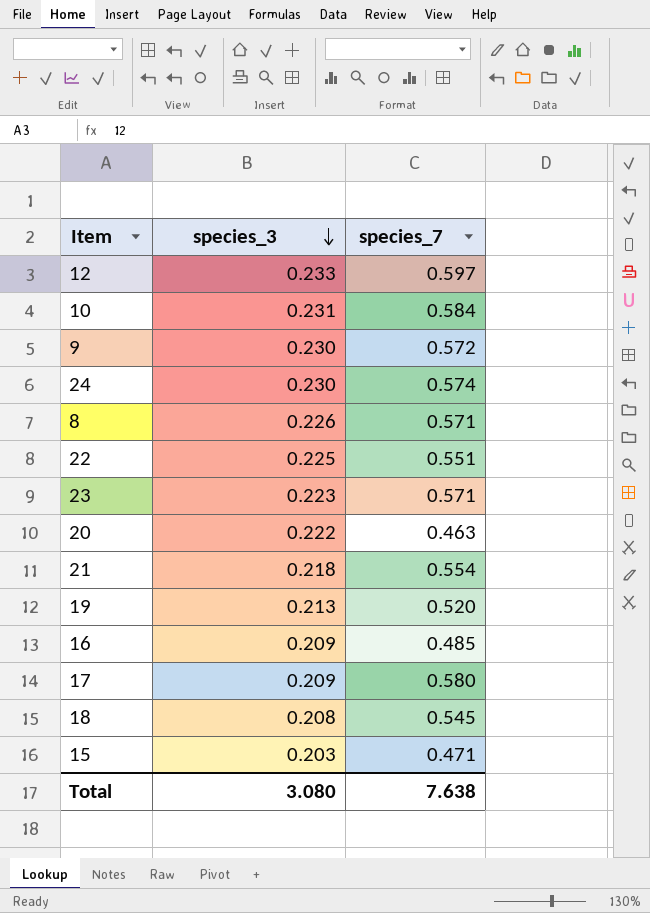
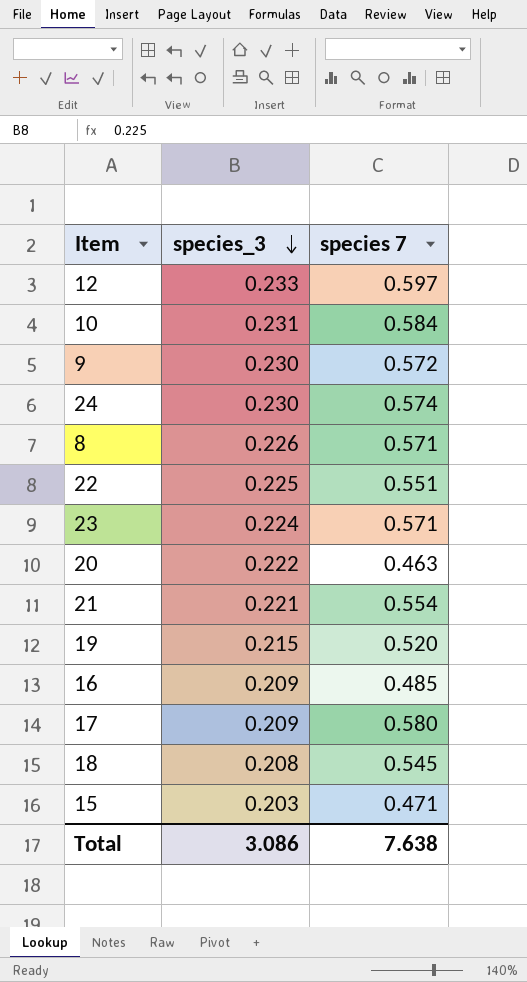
column name: species_7 -> species 7
23 | species_3: 0.223 -> 0.224
21 | species_3: 0.218 -> 0.221
19 | species_3: 0.213 -> 0.215
Total | species_3: 3.080 -> 3.086

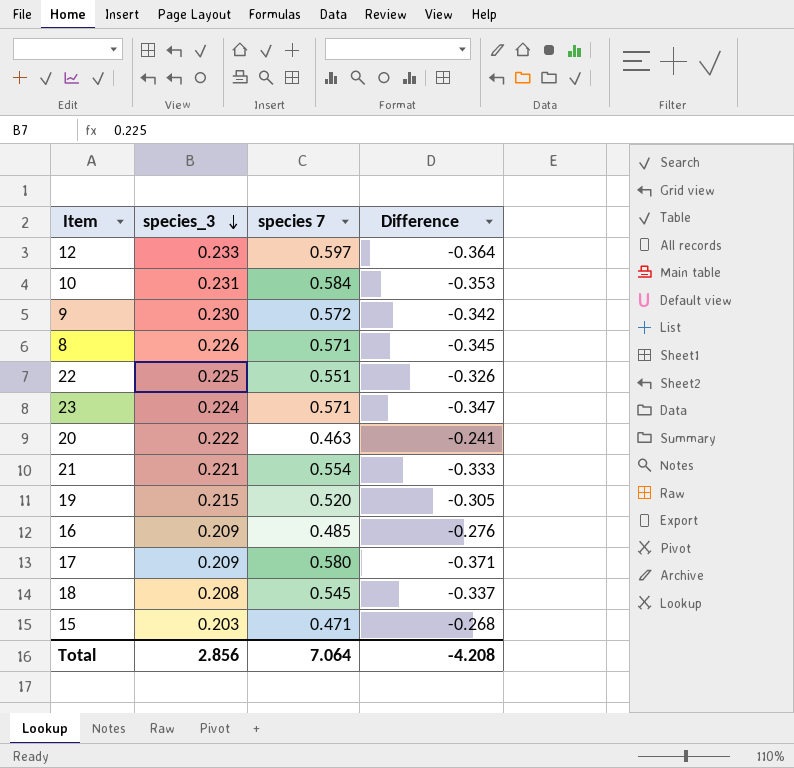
column Difference | formula: none -> [species_3] - [species 7]
row 24: 0.230 | 0.574 -> none
Total | species_3: 3.086 -> 2.856
Total | species 7: 7.638 -> 7.064

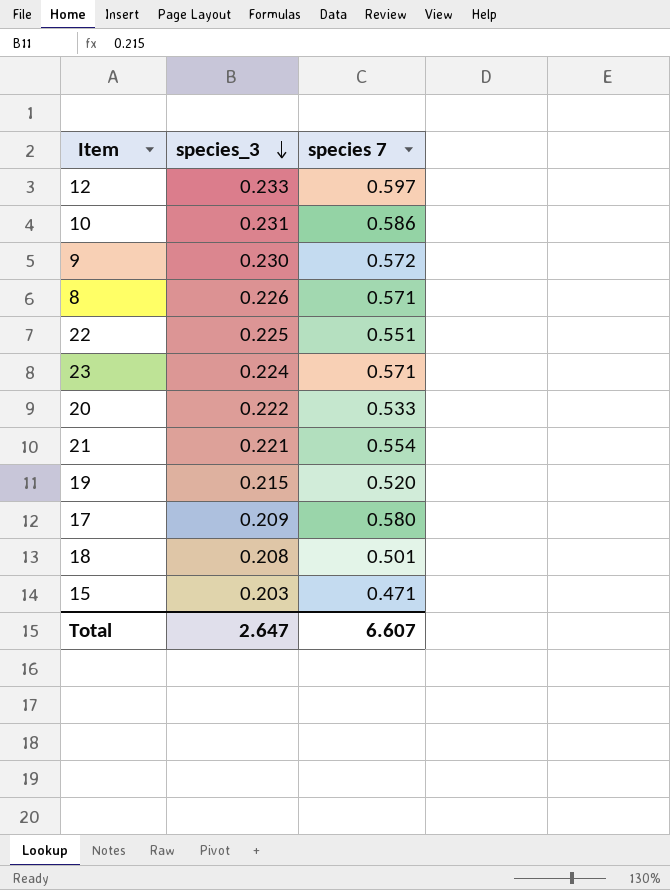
column Difference | formula: [species_3] - [species 7] -> none
row 16: 0.209 | 0.485 | -0.276 -> none
10 | species 7: 0.584 -> 0.586
20 | species 7: 0.463 -> 0.533
18 | species 7: 0.545 -> 0.501
Total | species_3: 2.856 -> 2.647
Total | species 7: 7.064 -> 6.607

